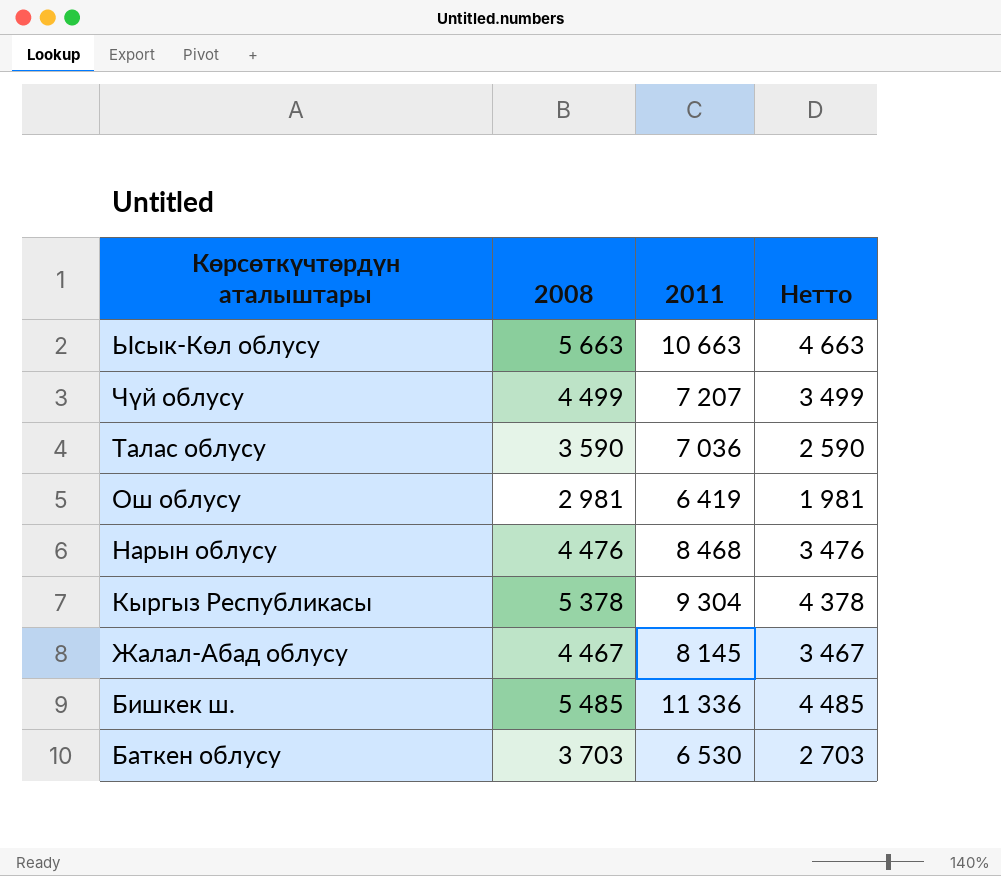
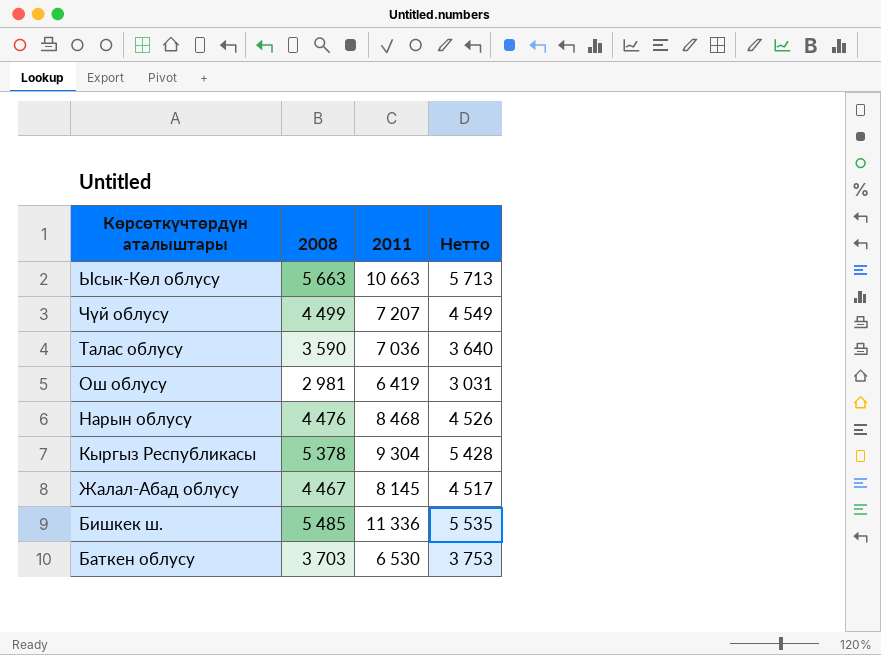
column Нетто | formula: [2008] - 1000 -> [2008] + 50

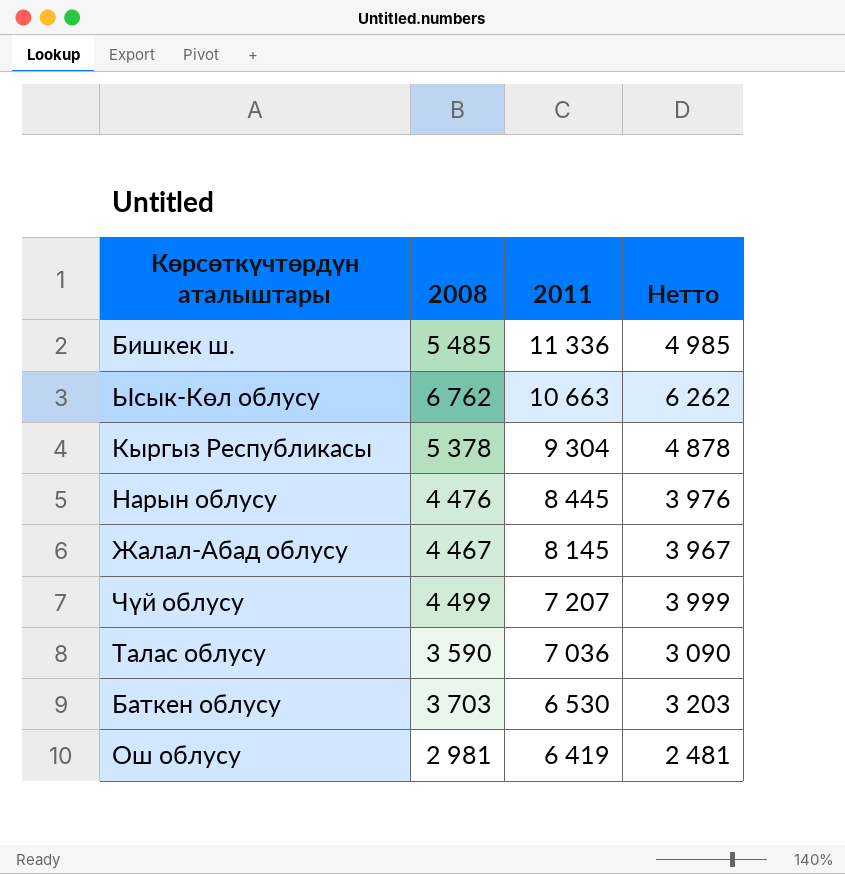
row order: Көрсөткүчтөрдүн аталыштары descending -> 2011 descending
column Нетто | formula: [2008] + 50 -> [2008] - 500
Ысык-Көл облусу | 2008: 5 663 -> 6 762
Нарын облусу | 2011: 8 468 -> 8 445

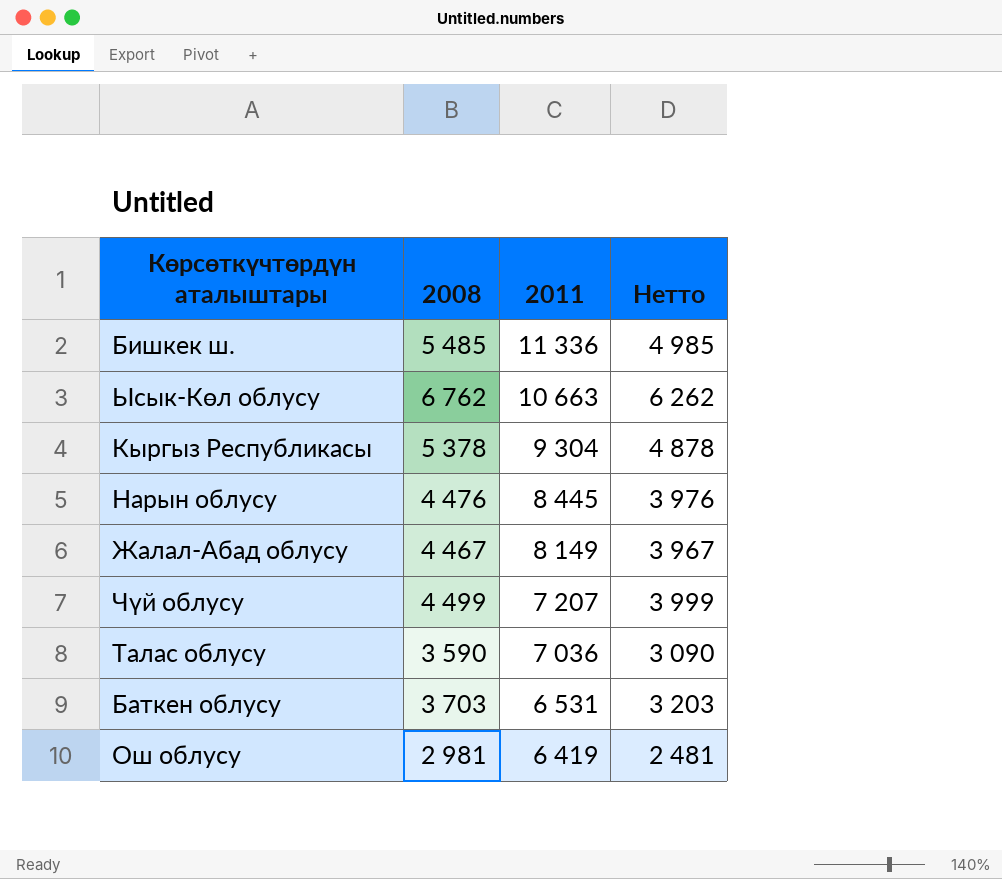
Жалал-Абад облусу | 2011: 8 145 -> 8 149
Баткен облусу | 2011: 6 530 -> 6 531

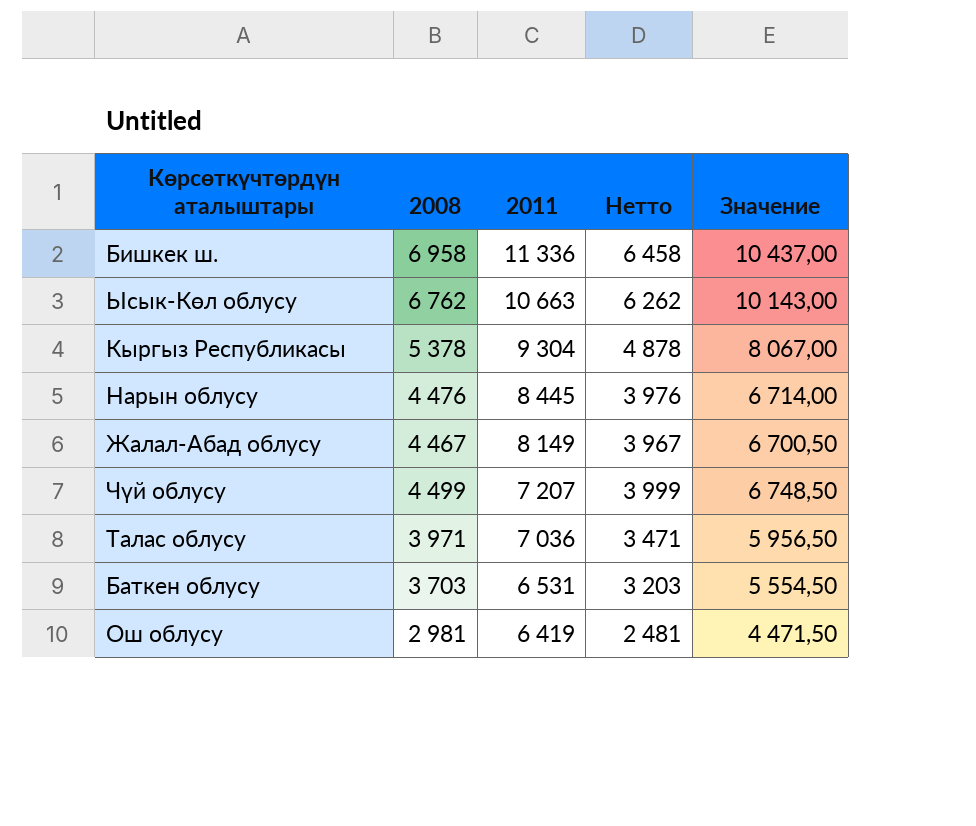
column Значение | formula: none -> [2008] * 1,5
Бишкек ш. | 2008: 5 485 -> 6 958
Бишкек ш. | Нетто: 4 985 -> 6 458
Талас облусу | 2008: 3 590 -> 3 971
Талас облусу | Нетто: 3 090 -> 3 471

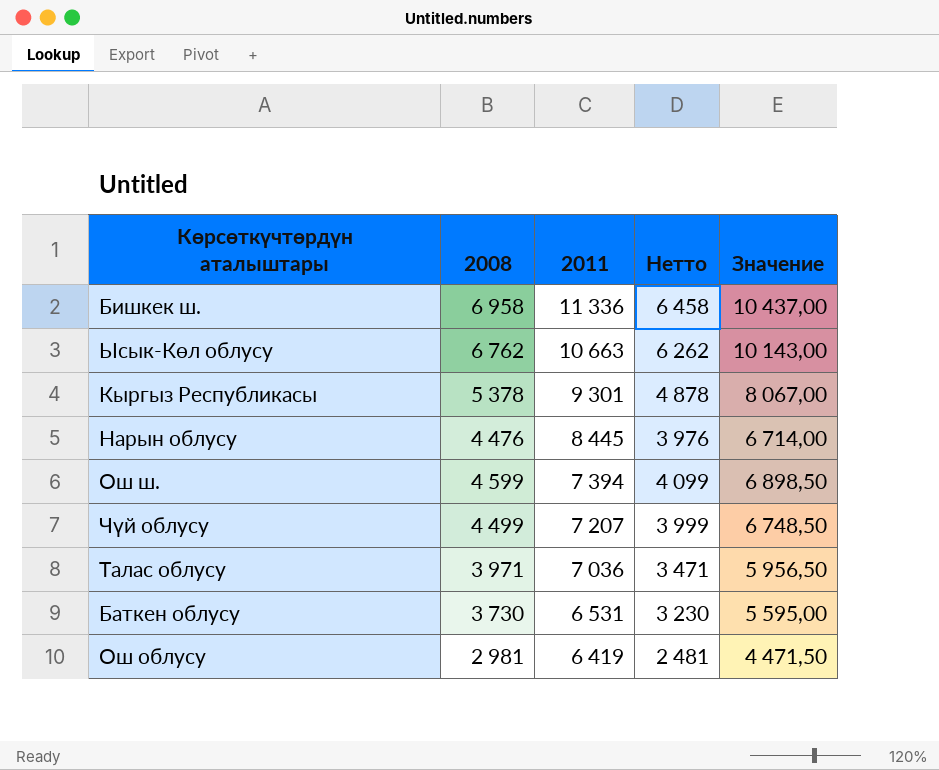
row Жалал-Абад облусу: 4 467 | 8 149 | 3 967 | 6 700,50 -> none
Кыргыз Республикасы | 2011: 9 304 -> 9 301
row Ош ш.: none -> 4 599 | 7 394 | 4 099 | 6 898,50
Баткен облусу | 2008: 3 703 -> 3 730
Баткен облусу | Нетто: 3 203 -> 3 230
Баткен облусу | Значение: 5 554,50 -> 5 595,00

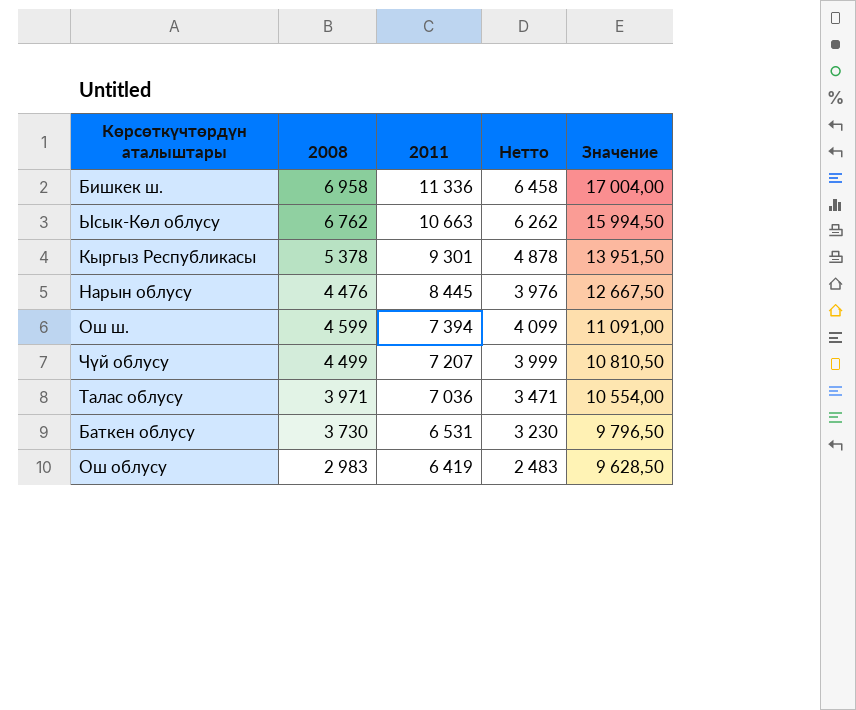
column Значение | formula: [2008] * 1,5 -> [2011] * 1,5
Ош облусу | 2008: 2 981 -> 2 983
Ош облусу | Нетто: 2 481 -> 2 483

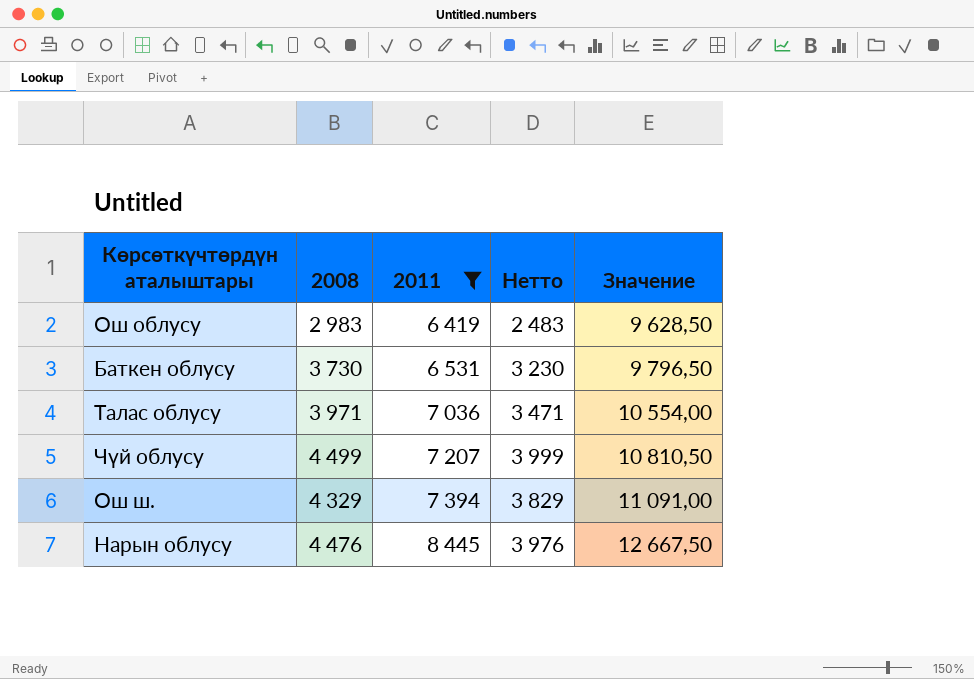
filter: none -> 2011 <= 8 445
row order: 2011 descending -> 2011 ascending
Ош ш. | 2008: 4 599 -> 4 329
Ош ш. | Нетто: 4 099 -> 3 829

